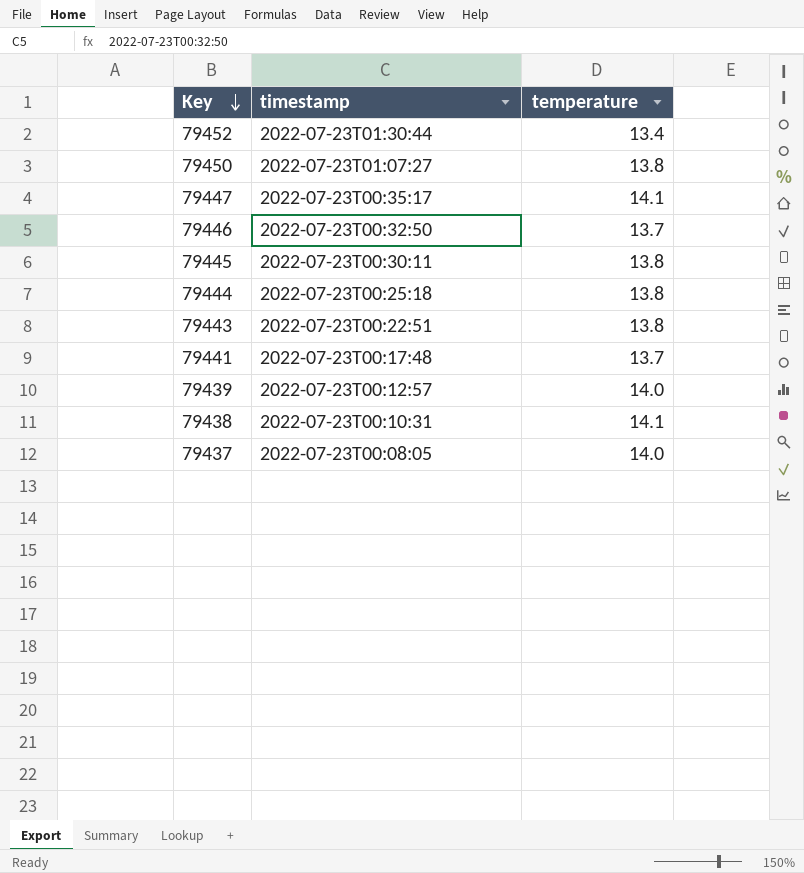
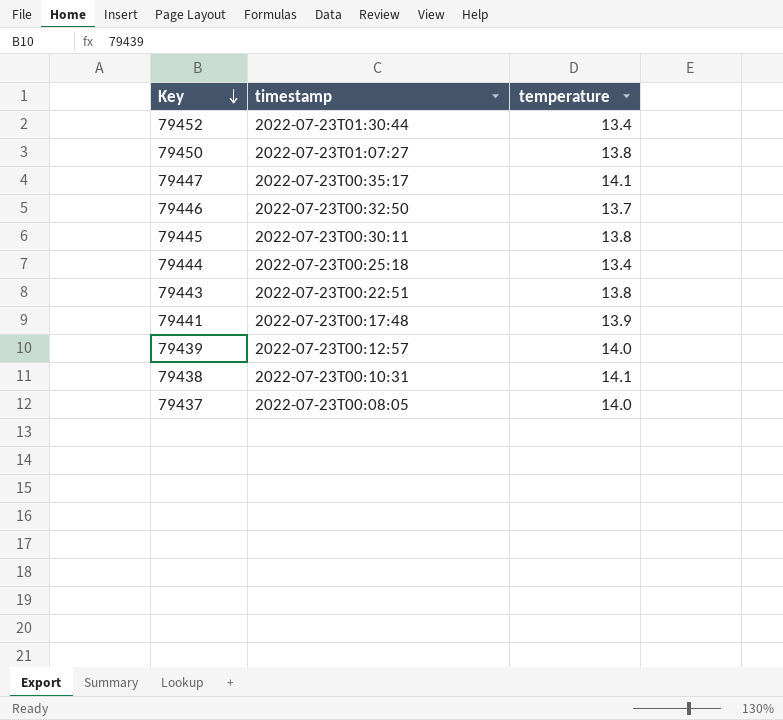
79444 | temperature: 13.8 -> 13.4
79441 | temperature: 13.7 -> 13.9

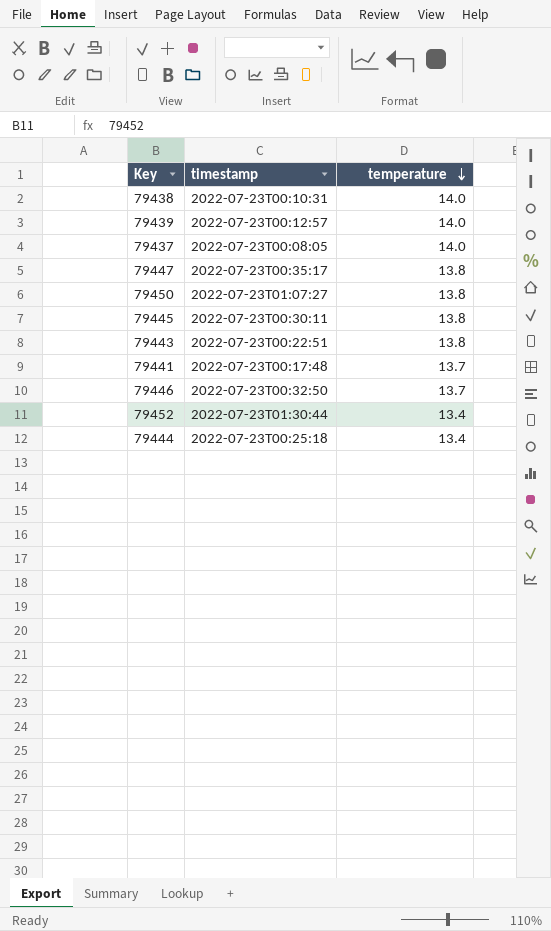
row order: Key descending -> temperature descending
79438 | temperature: 14.1 -> 14.0
79447 | temperature: 14.1 -> 13.8
79441 | temperature: 13.9 -> 13.7

